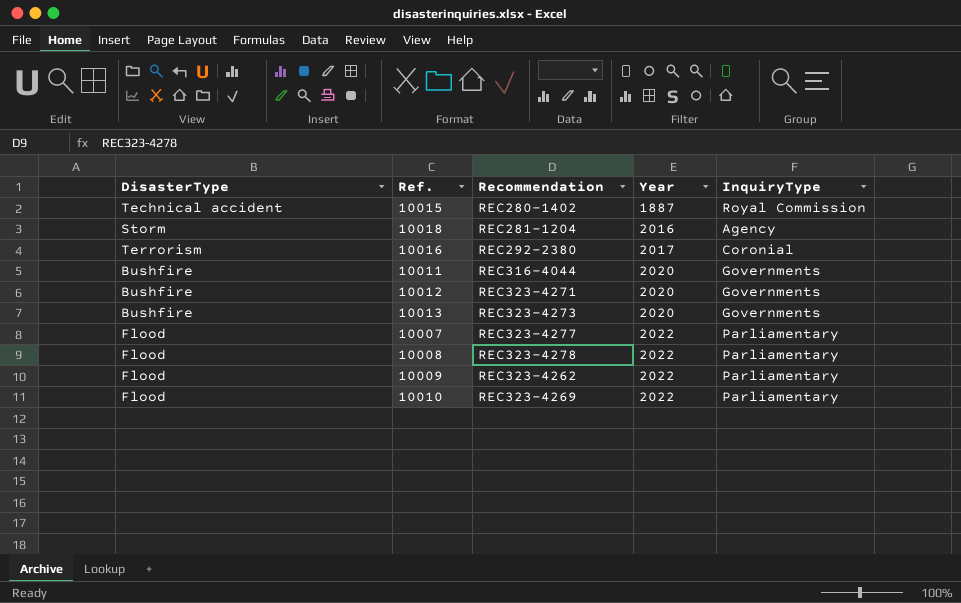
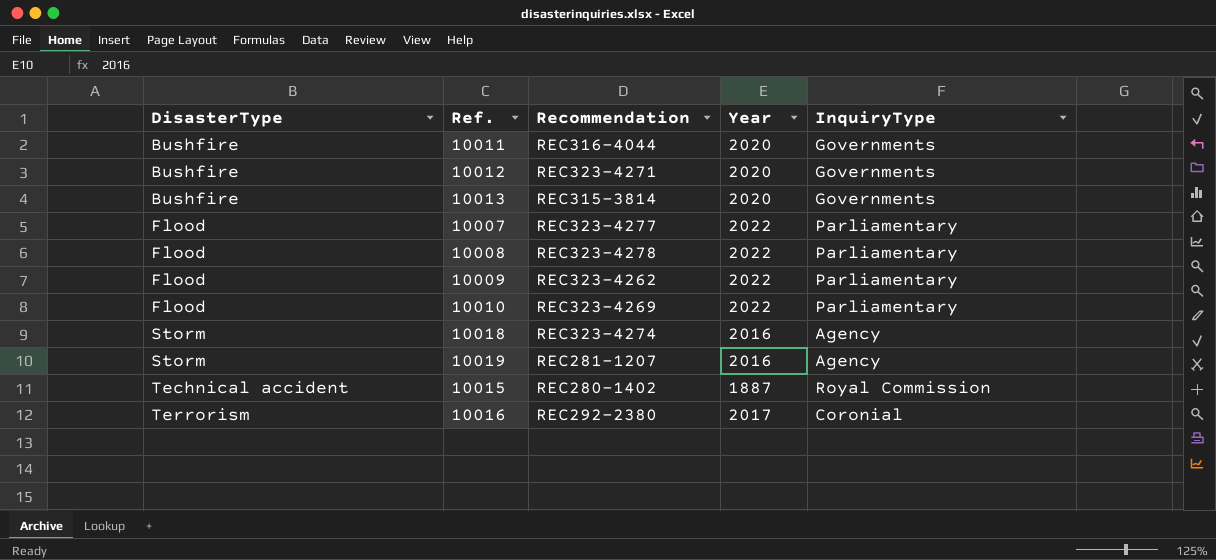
row order: Year ascending -> DisasterType ascending
10013 | Recommendation: REC323-4273 -> REC315-3814
10018 | Recommendation: REC281-1204 -> REC323-4274
row 10019: none -> Storm | REC281-1207 | 2016 | Agency

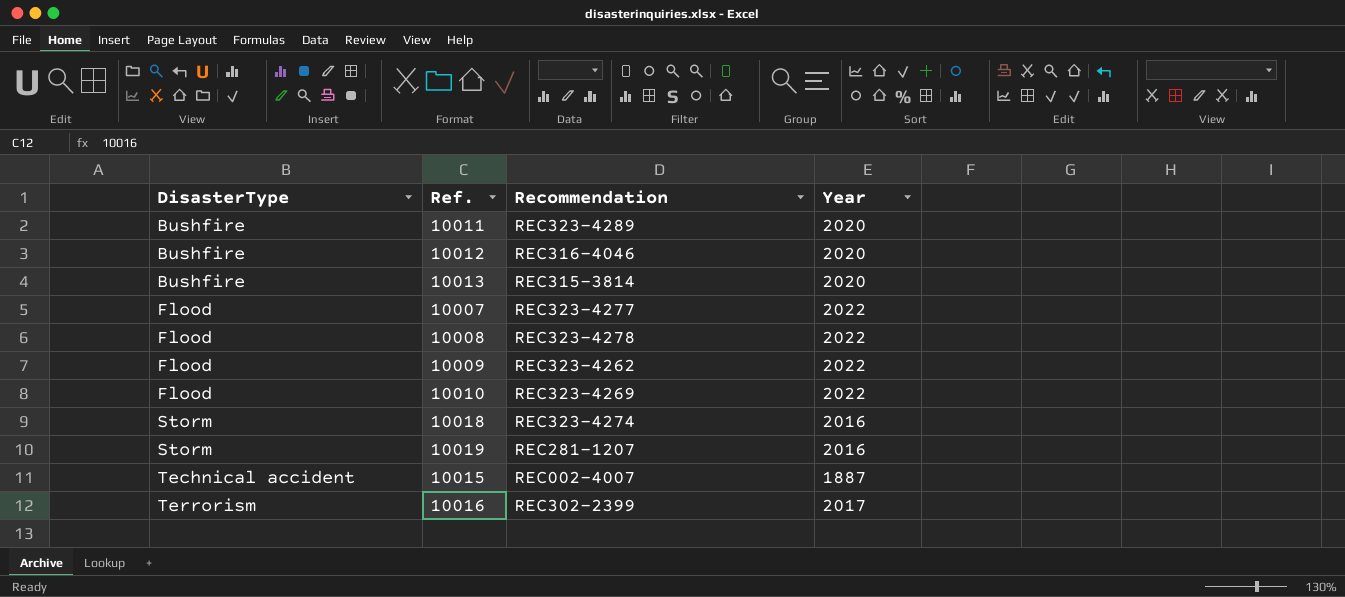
column InquiryType | position: 5 -> none
10011 | Recommendation: REC316-4044 -> REC323-4289
10012 | Recommendation: REC323-4271 -> REC316-4046
10015 | Recommendation: REC280-1402 -> REC002-4007
10016 | Recommendation: REC292-2380 -> REC302-2399

